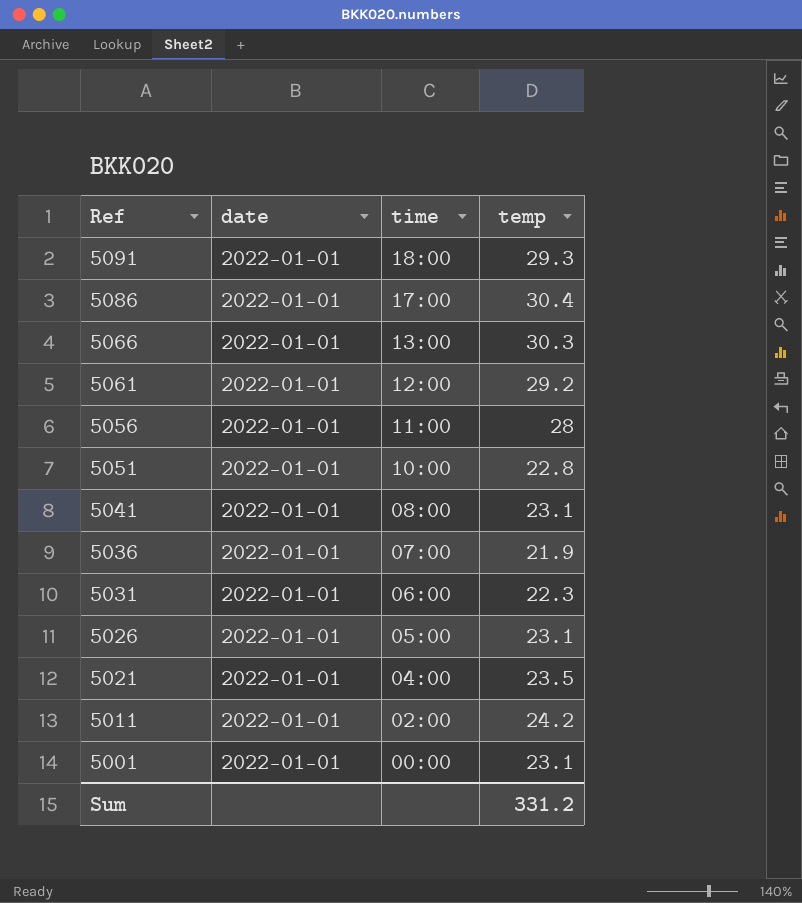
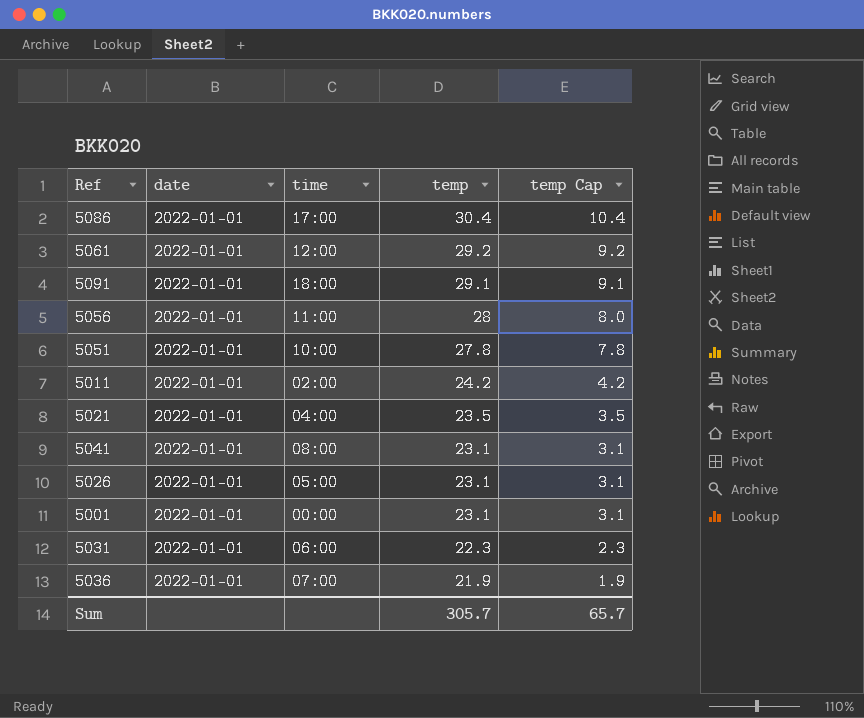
row order: Ref descending -> temp descending
column temp Cap | formula: none -> [temp] - 20
row 5066: 2022-01-01 | 13:00 | 30.3 -> none
5091 | temp: 29.3 -> 29.1
5051 | temp: 22.8 -> 27.8
Sum | temp: 331.2 -> 305.7

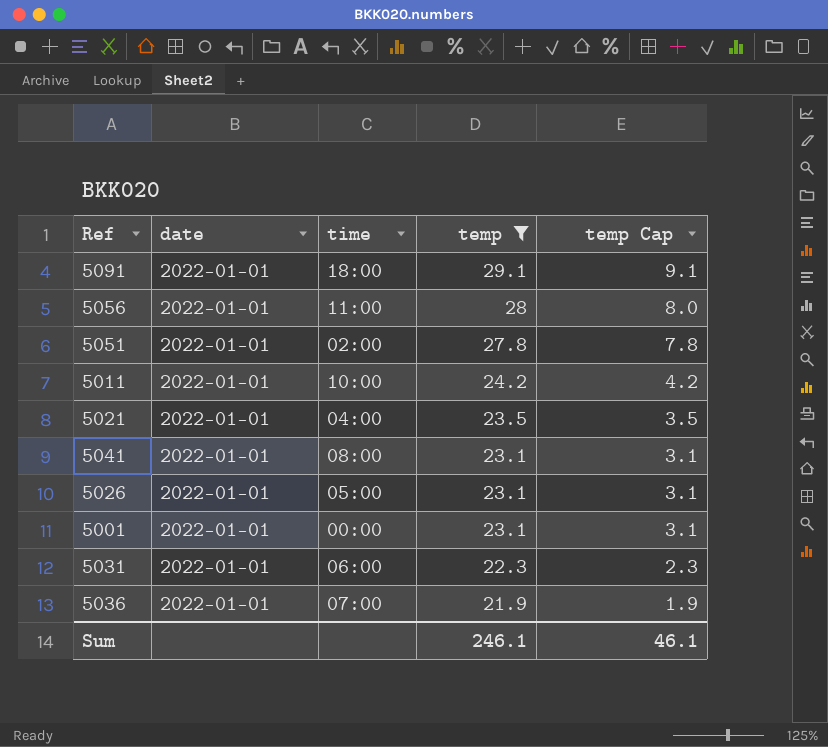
filter: none -> temp <= 29.1
5051 | time: 10:00 -> 02:00
5011 | time: 02:00 -> 10:00
Sum | temp: 305.7 -> 246.1
Sum | temp Cap: 65.7 -> 46.1

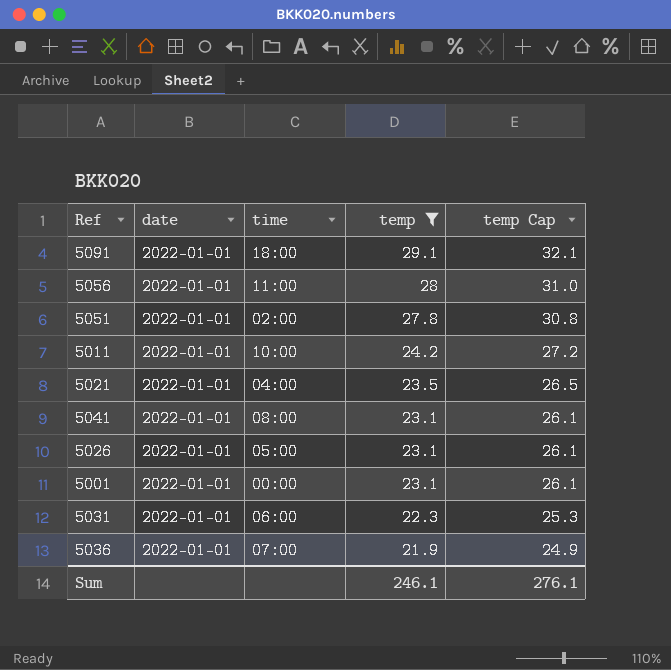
column temp Cap | formula: [temp] - 20 -> [temp] + 3
Sum | temp Cap: 46.1 -> 276.1

